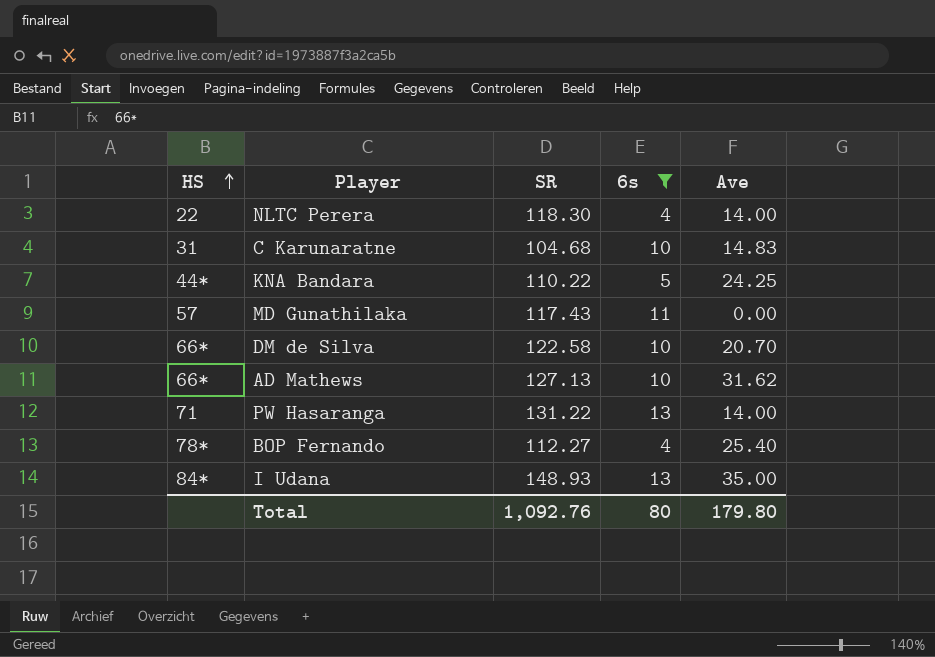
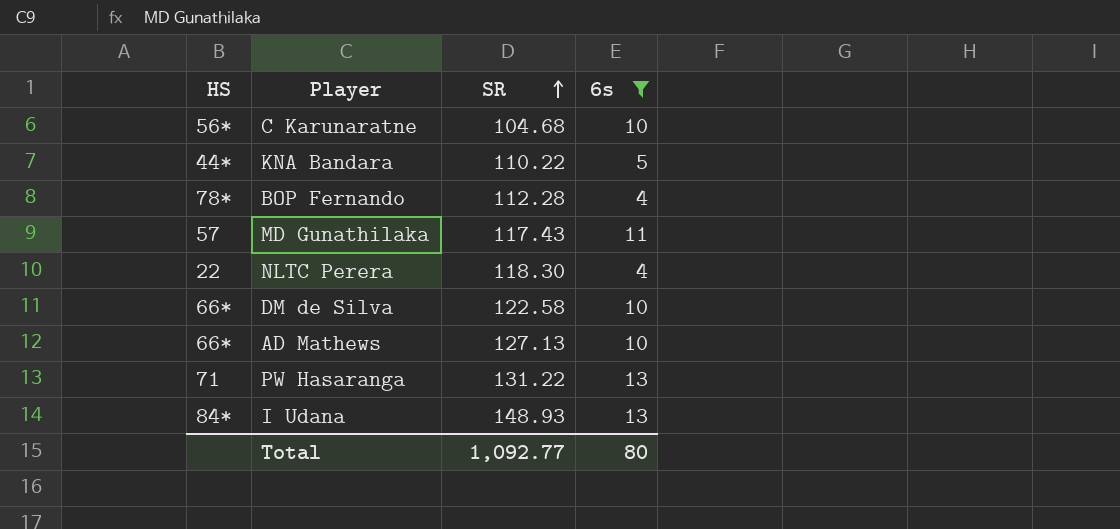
row order: HS ascending -> SR ascending
column Ave | position: 5 -> none
C Karunaratne | HS: 31 -> 56*
BOP Fernando | SR: 112.27 -> 112.28
Total | SR: 1,092.76 -> 1,092.77

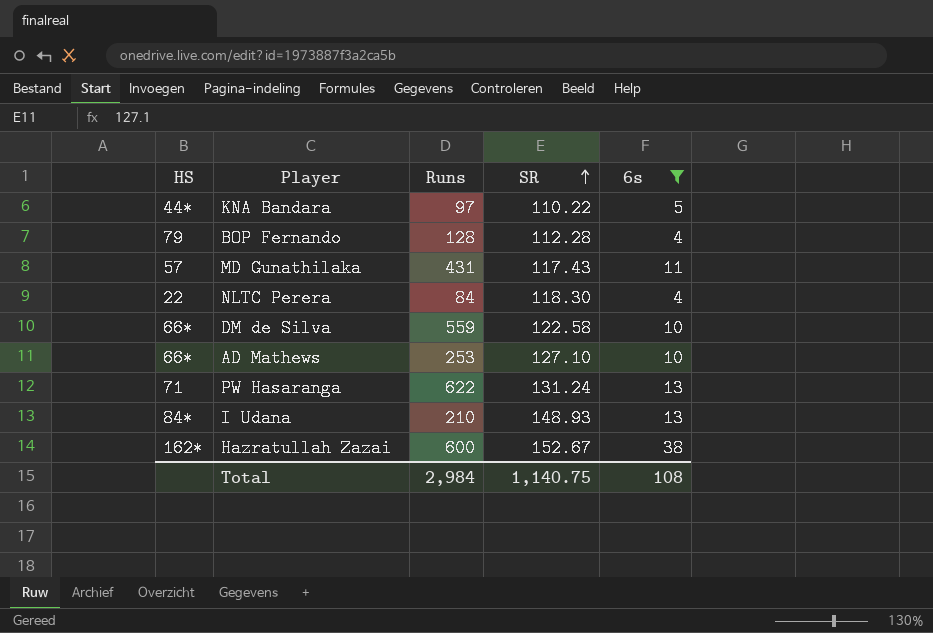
column Runs | position: none -> 3
row C Karunaratne: 56* | 104.68 | 10 -> none
BOP Fernando | HS: 78* -> 79
AD Mathews | SR: 127.13 -> 127.10
PW Hasaranga | SR: 131.22 -> 131.24
row Hazratullah Zazai: none -> 162* | 600 | 152.67 | 38
Total | SR: 1,092.77 -> 1,140.75
Total | 6s: 80 -> 108

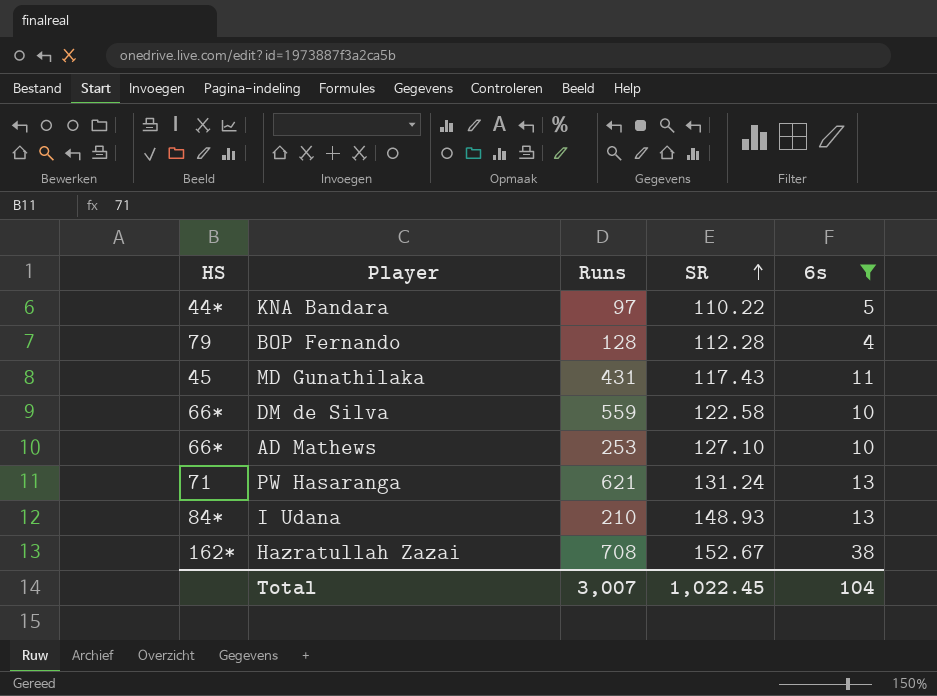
row NLTC Perera: 22 | 84 | 118.30 | 4 -> none
MD Gunathilaka | HS: 57 -> 45
PW Hasaranga | Runs: 622 -> 621
Hazratullah Zazai | Runs: 600 -> 708
Total | Runs: 2,984 -> 3,007
Total | SR: 1,140.75 -> 1,022.45
Total | 6s: 108 -> 104

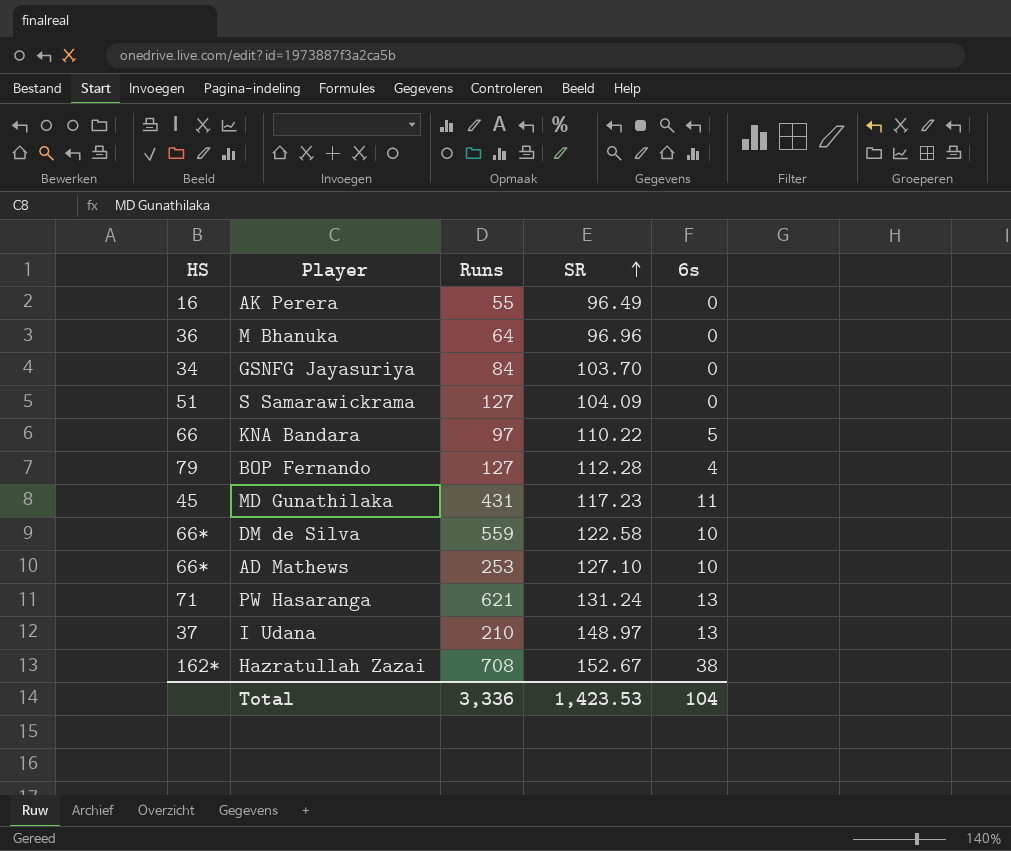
filter: 6s != 0 -> none
KNA Bandara | HS: 44* -> 66
BOP Fernando | Runs: 128 -> 127
MD Gunathilaka | SR: 117.43 -> 117.23
I Udana | HS: 84* -> 37
I Udana | SR: 148.93 -> 148.97
Total | Runs: 3,007 -> 3,336
Total | SR: 1,022.45 -> 1,423.53

